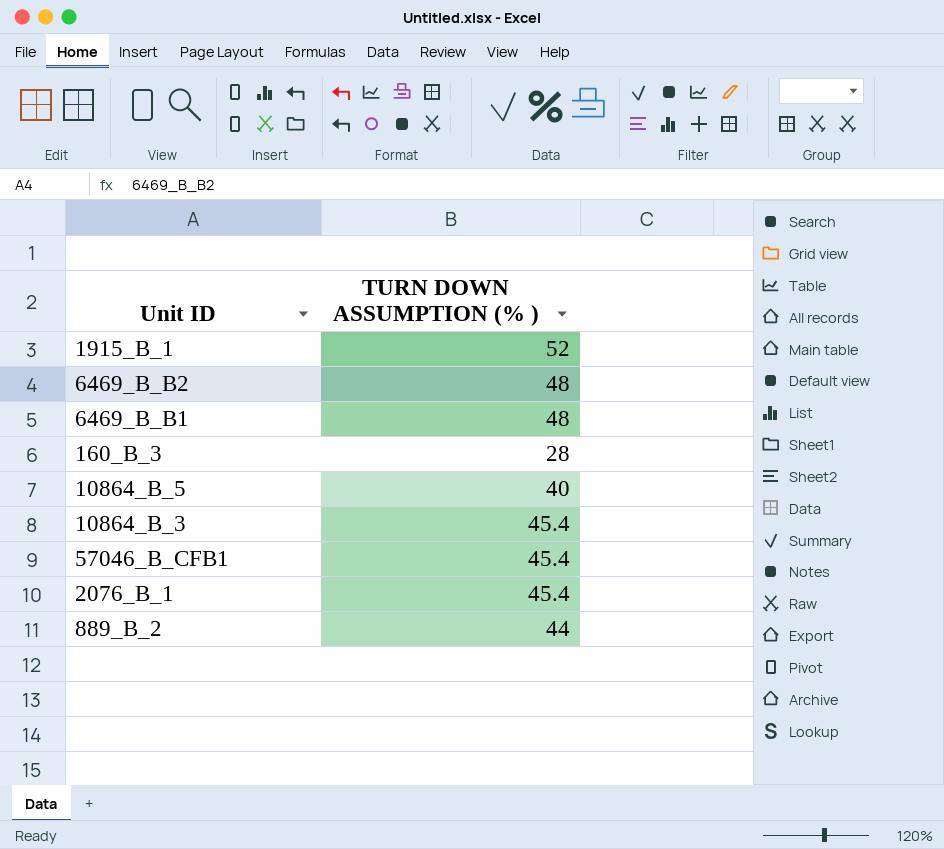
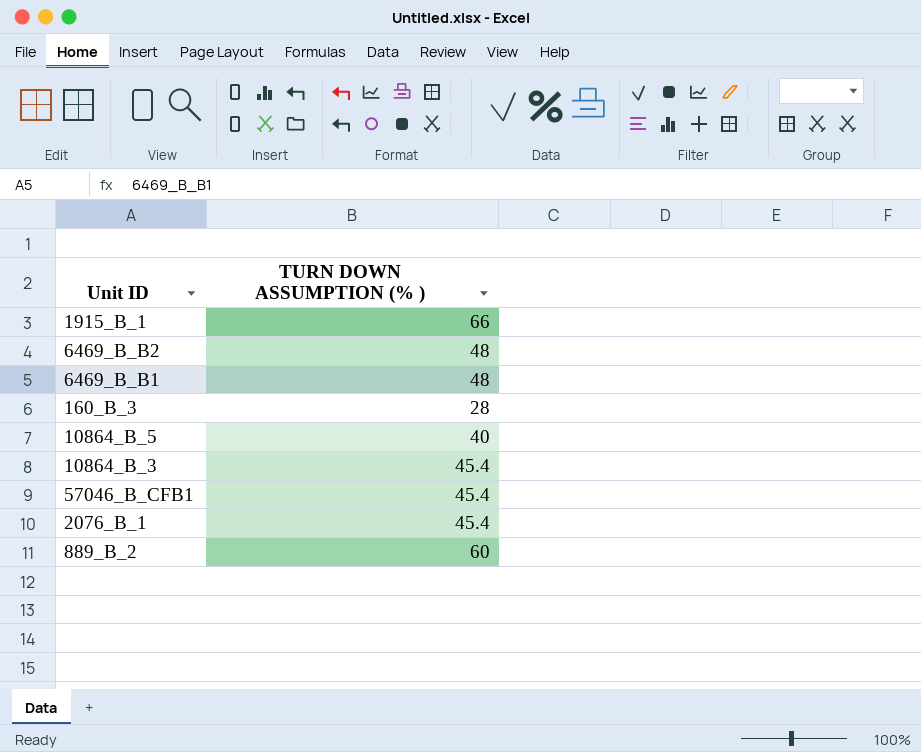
1915_B_1 | TURN DOWN ASSUMPTION (% ): 52 -> 66
889_B_2 | TURN DOWN ASSUMPTION (% ): 44 -> 60

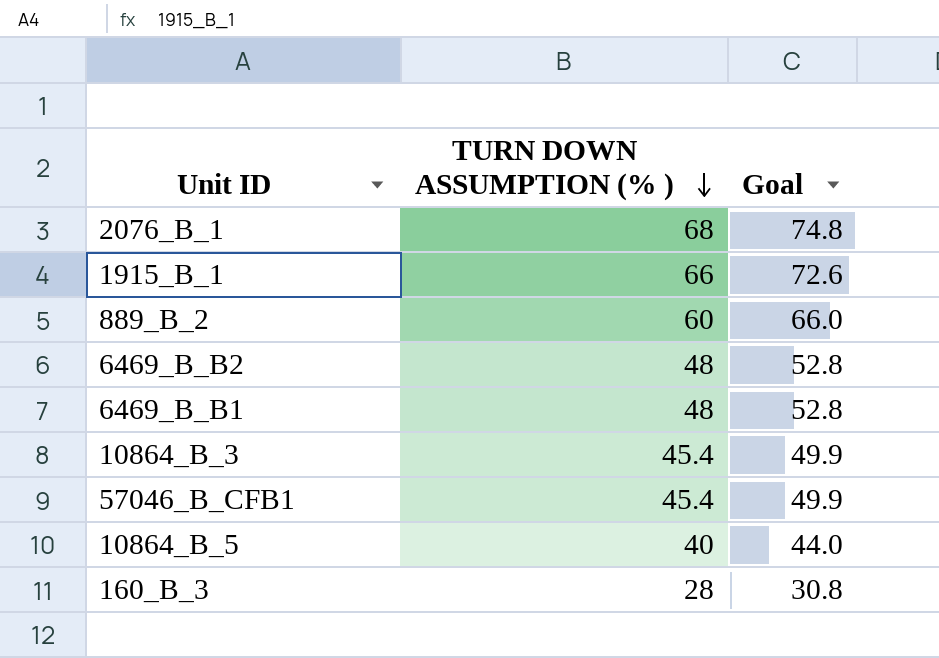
row order: none -> TURN DOWN ASSUMPTION (% ) descending
column Goal | formula: none -> [TURN DOWN ASSUMPTION (% )] * 1.1
2076_B_1 | TURN DOWN ASSUMPTION (% ): 45.4 -> 68

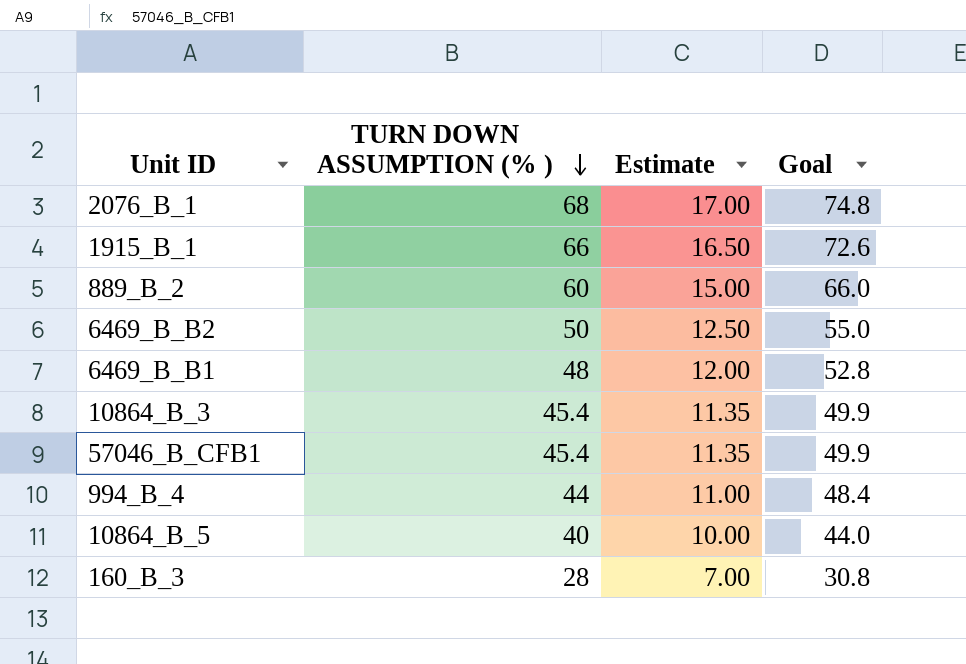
column Estimate | formula: none -> [TURN DOWN ASSUMPTION (% )] * 0.25
6469_B_B2 | TURN DOWN ASSUMPTION (% ): 48 -> 50
6469_B_B2 | Goal: 52.8 -> 55.0
row 994_B_4: none -> 44 | 11.00 | 48.4

